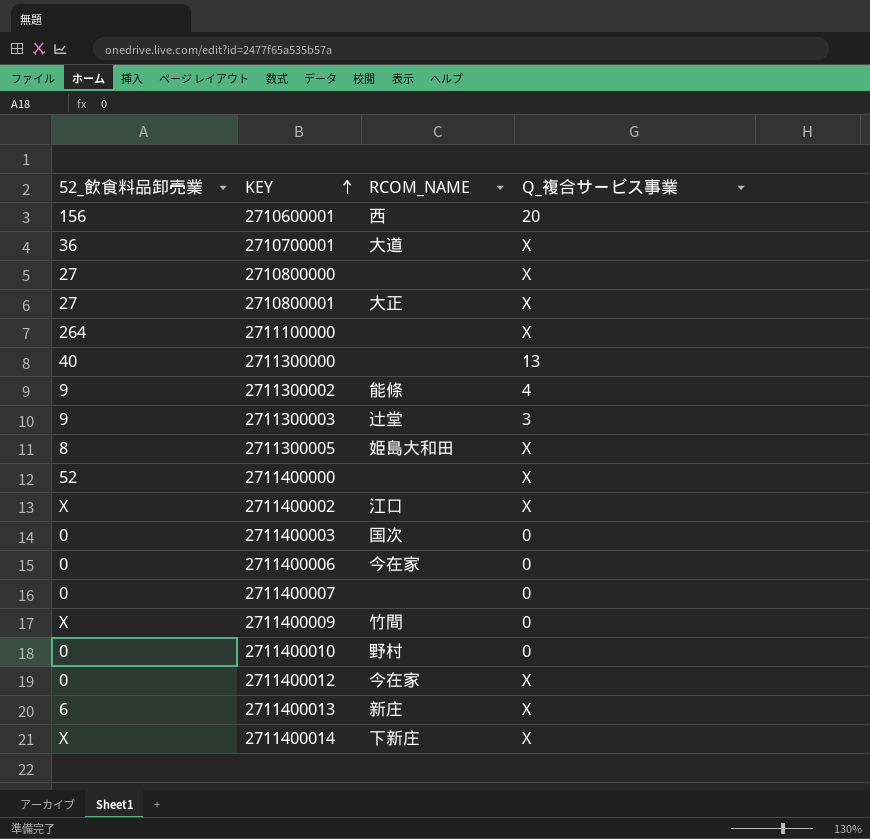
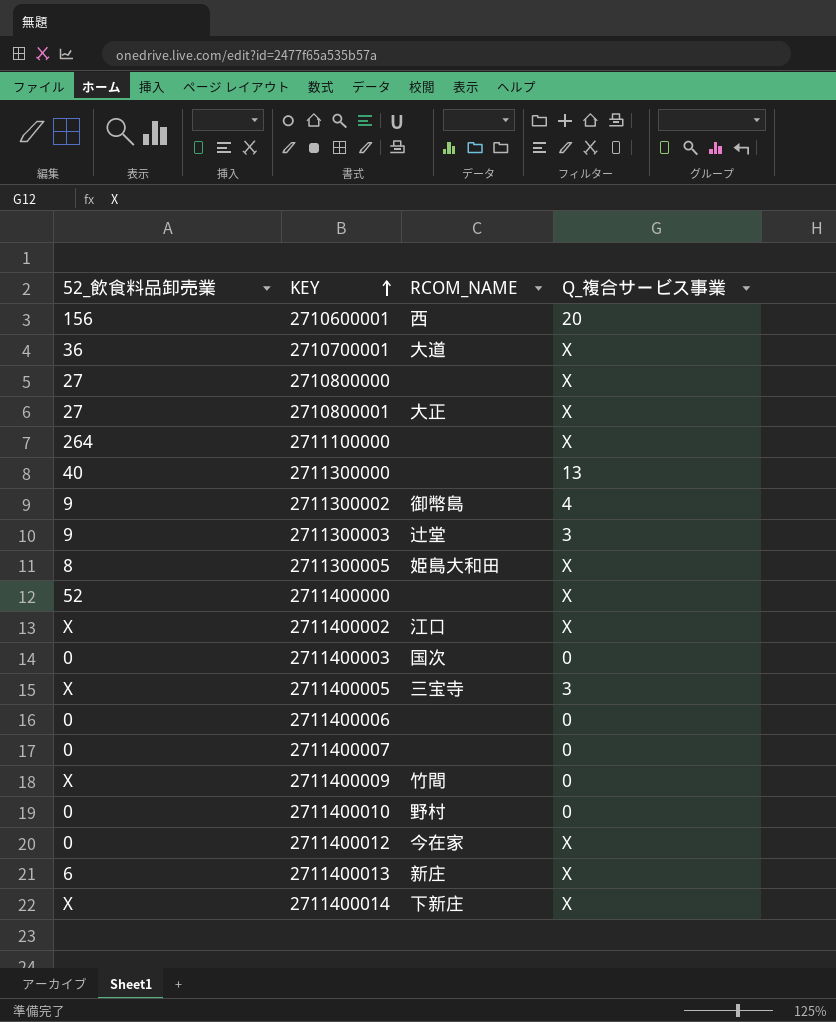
2711300002 | RCOM_NAME: 能條 -> 御幣島
row 2711400005: none -> X | 三宝寺 | 3
2711400006 | RCOM_NAME: 今在家 -> none

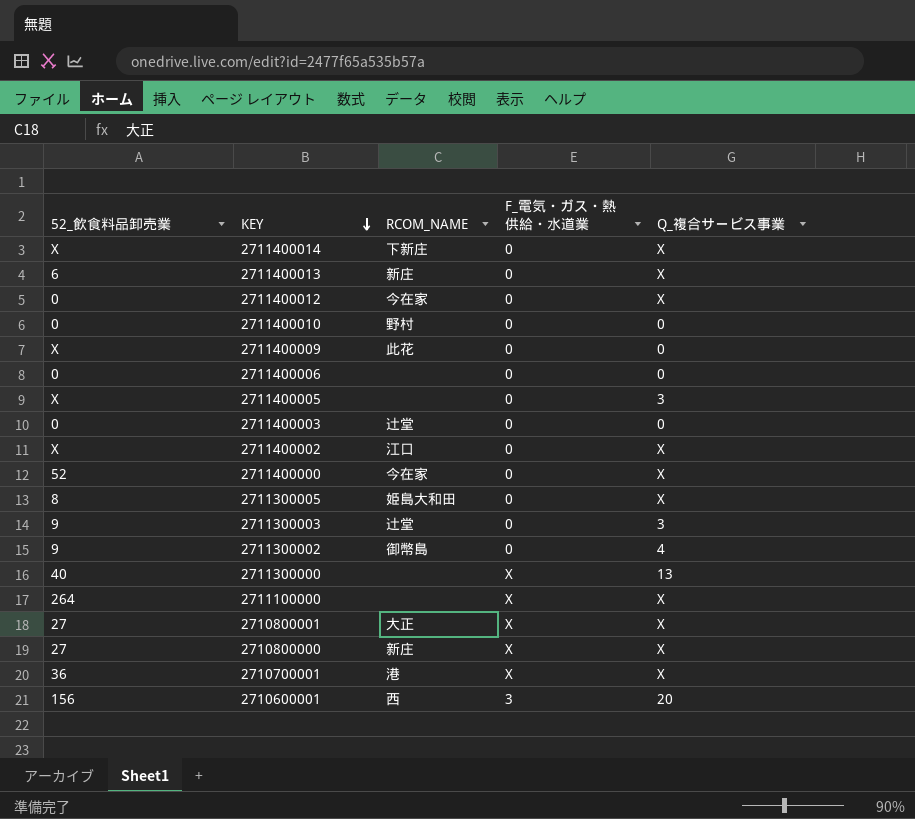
row order: KEY ascending -> KEY descending
column F_電気・ガス・熱供給・水道業 | position: none -> 4
row 2711400007: 0 | none | 0 -> none
2711400009 | RCOM_NAME: 竹間 -> 此花
2711400005 | RCOM_NAME: 三宝寺 -> none
2711400003 | RCOM_NAME: 国次 -> 辻堂
2711400000 | RCOM_NAME: none -> 今在家
2710800000 | RCOM_NAME: none -> 新庄
2710700001 | RCOM_NAME: 大道 -> 港

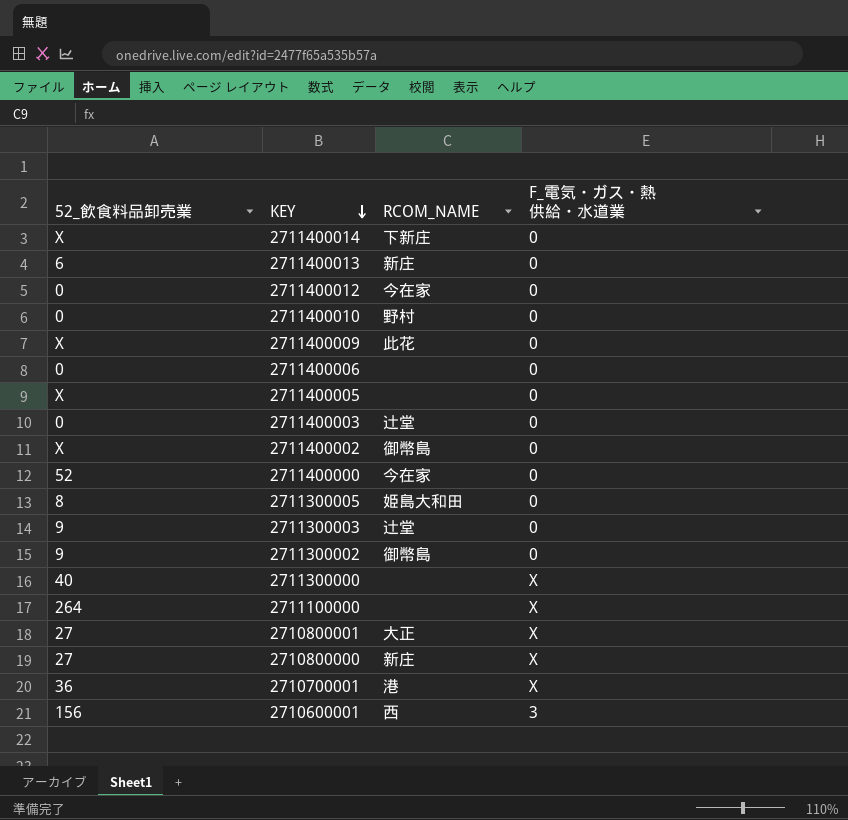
column Q_複合サービス事業 | position: 5 -> none
2711400002 | RCOM_NAME: 江口 -> 御幣島

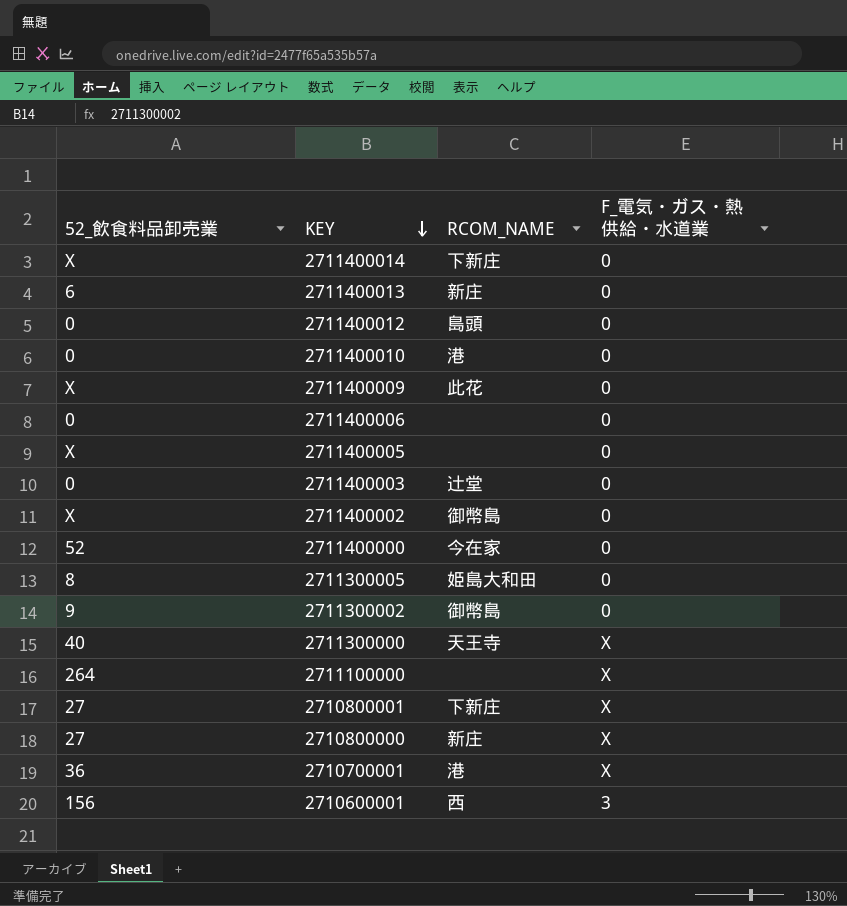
row 2711300003: 9 | 辻堂 | 0 -> none
2711400012 | RCOM_NAME: 今在家 -> 島頭
2711400010 | RCOM_NAME: 野村 -> 港
2711300000 | RCOM_NAME: none -> 天王寺
2710800001 | RCOM_NAME: 大正 -> 下新庄

